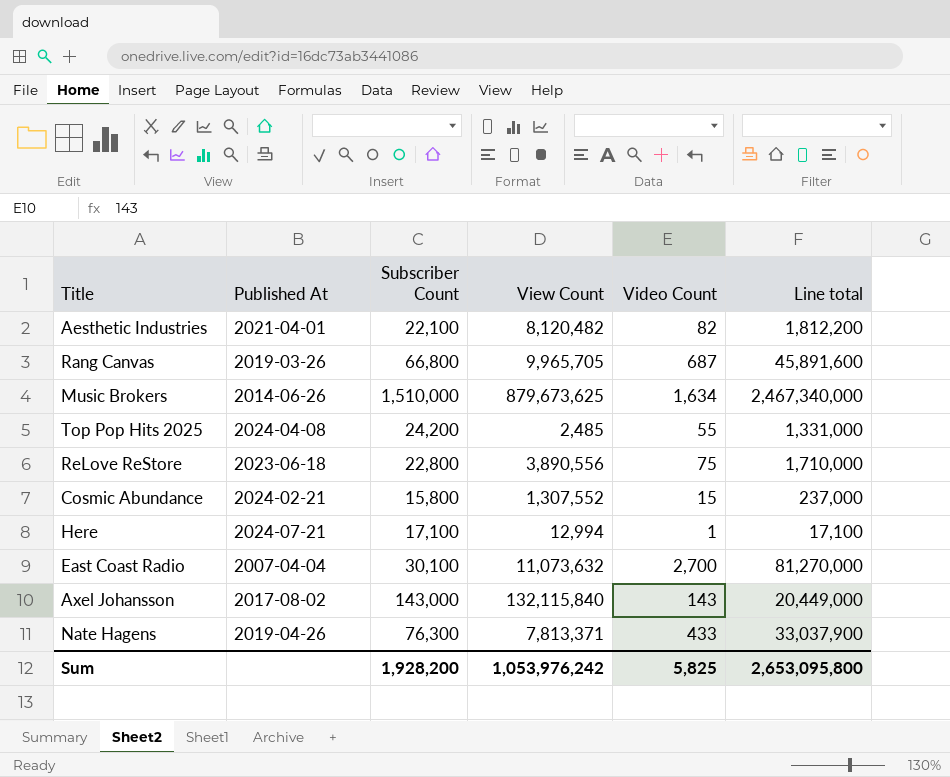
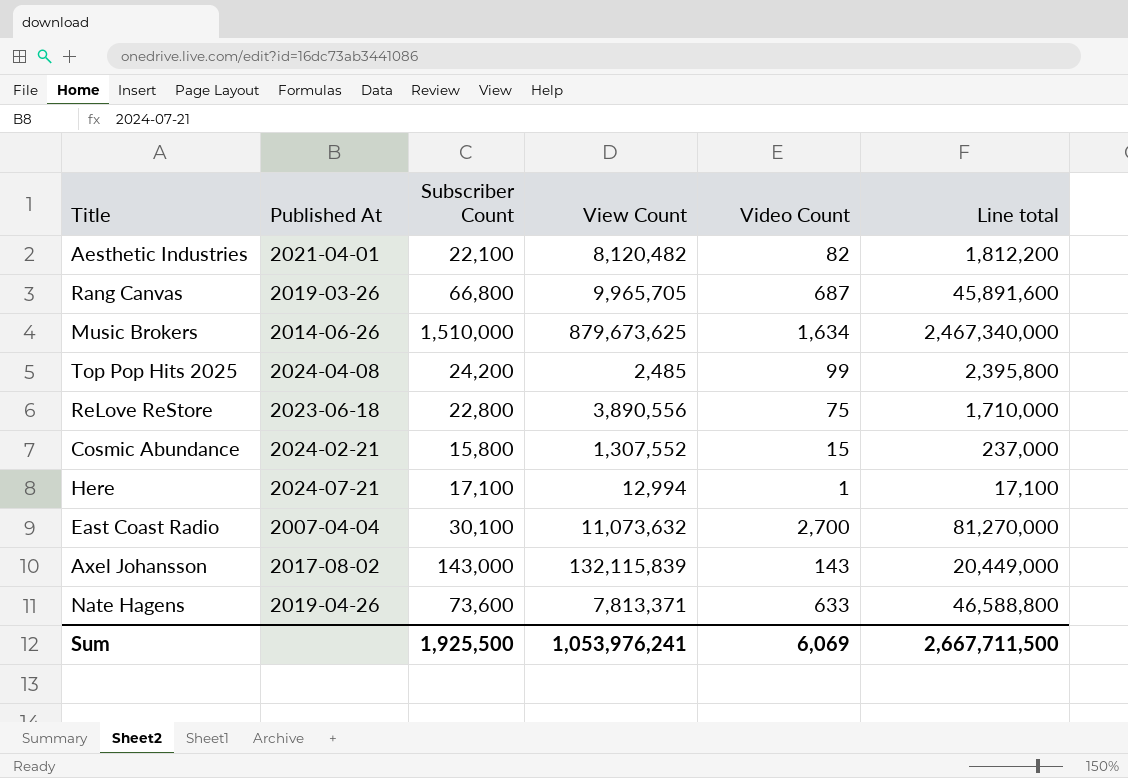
Top Pop Hits 2025 | Video Count: 55 -> 99
Top Pop Hits 2025 | Line total: 1,331,000 -> 2,395,800
Axel Johansson | View Count: 132,115,840 -> 132,115,839
Nate Hagens | Subscriber Count: 76,300 -> 73,600
Nate Hagens | Video Count: 433 -> 633
Nate Hagens | Line total: 33,037,900 -> 46,588,800
Sum | Subscriber Count: 1,928,200 -> 1,925,500
Sum | View Count: 1,053,976,242 -> 1,053,976,241
Sum | Video Count: 5,825 -> 6,069
Sum | Line total: 2,653,095,800 -> 2,667,711,500

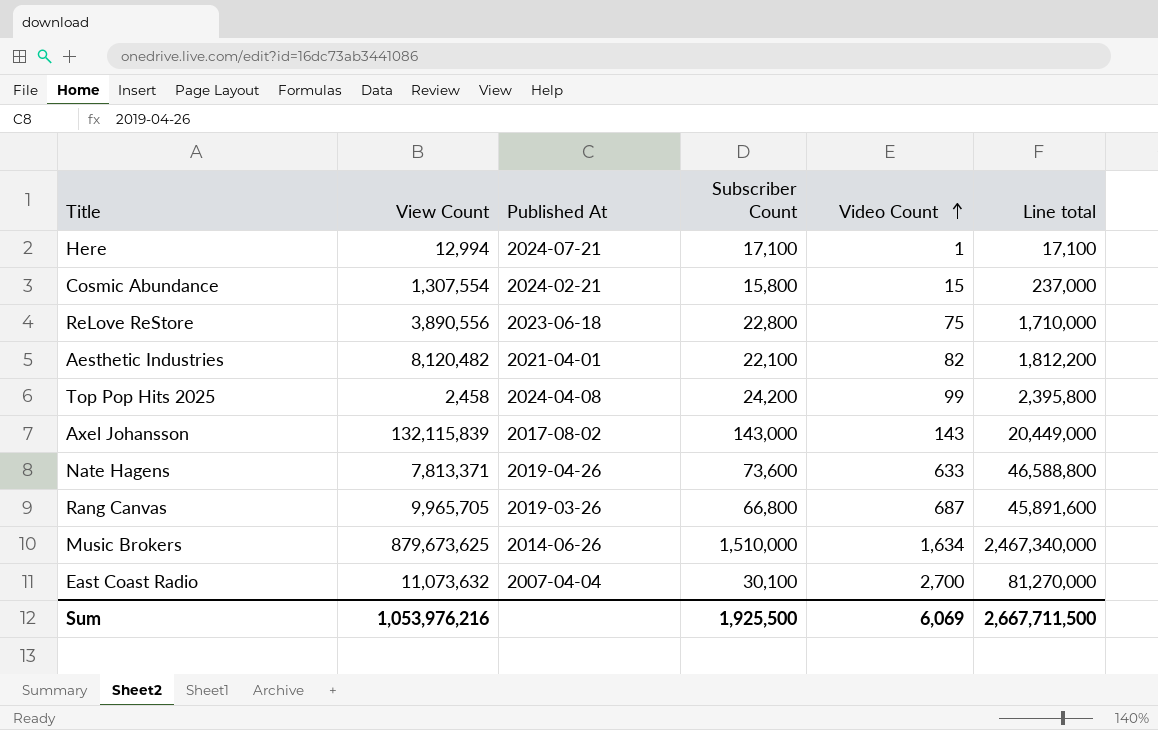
row order: none -> Video Count ascending
column View Count | position: 4 -> 2
Cosmic Abundance | View Count: 1,307,552 -> 1,307,554
Top Pop Hits 2025 | View Count: 2,485 -> 2,458
Sum | View Count: 1,053,976,241 -> 1,053,976,216

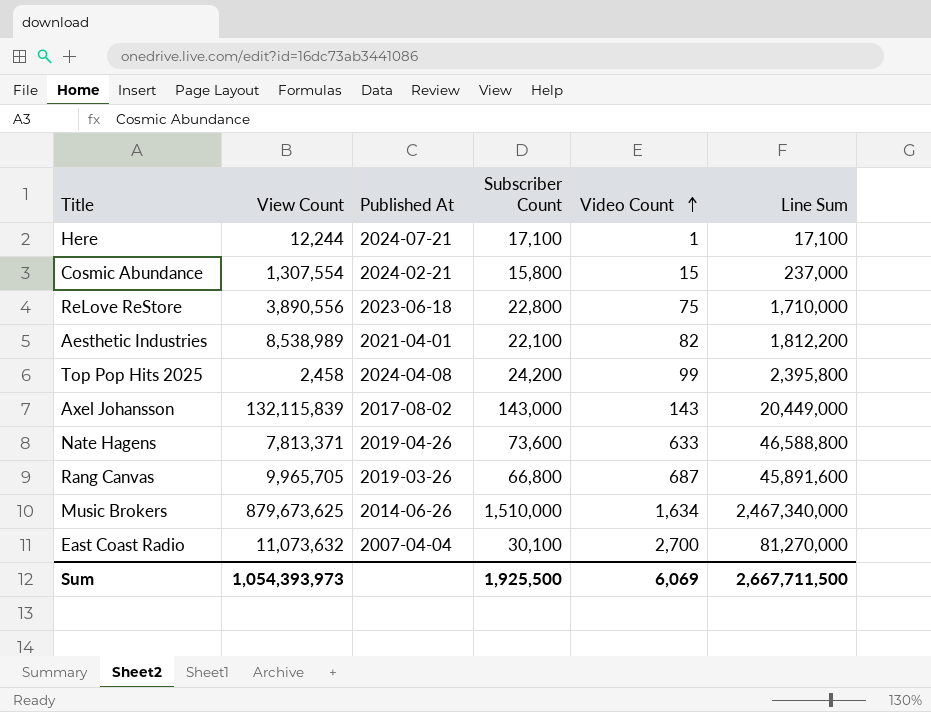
column name: Line total -> Line Sum
Here | View Count: 12,994 -> 12,244
Aesthetic Industries | View Count: 8,120,482 -> 8,538,989
Sum | View Count: 1,053,976,216 -> 1,054,393,973

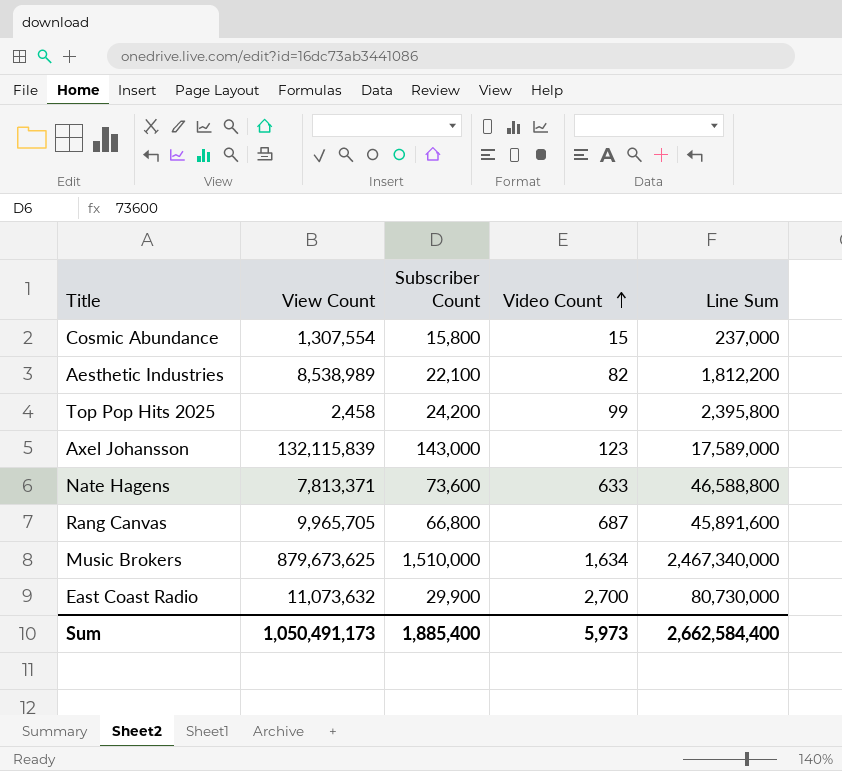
column Published At | position: 3 -> none
row Here: 12,244 | 2024-07-21 | 17,100 | 1 | 17,100 -> none
row ReLove ReStore: 3,890,556 | 2023-06-18 | 22,800 | 75 | 1,710,000 -> none
Axel Johansson | Video Count: 143 -> 123
Axel Johansson | Line Sum: 20,449,000 -> 17,589,000
East Coast Radio | Subscriber Count: 30,100 -> 29,900
East Coast Radio | Line Sum: 81,270,000 -> 80,730,000
Sum | View Count: 1,054,393,973 -> 1,050,491,173
Sum | Subscriber Count: 1,925,500 -> 1,885,400
Sum | Video Count: 6,069 -> 5,973
Sum | Line Sum: 2,667,711,500 -> 2,662,584,400

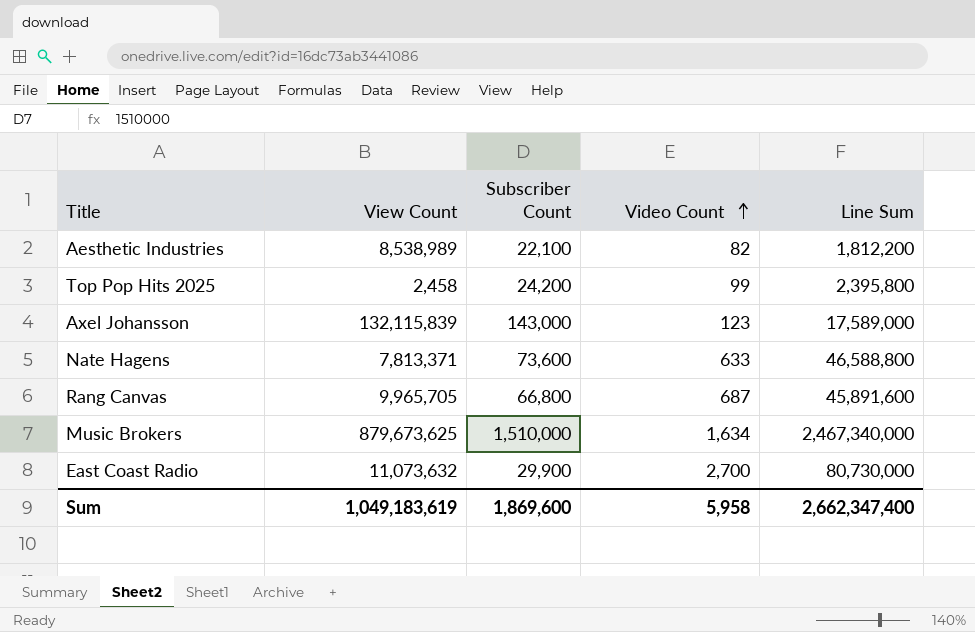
row Cosmic Abundance: 1,307,554 | 15,800 | 15 | 237,000 -> none
Sum | View Count: 1,050,491,173 -> 1,049,183,619
Sum | Subscriber Count: 1,885,400 -> 1,869,600
Sum | Video Count: 5,973 -> 5,958
Sum | Line Sum: 2,662,584,400 -> 2,662,347,400

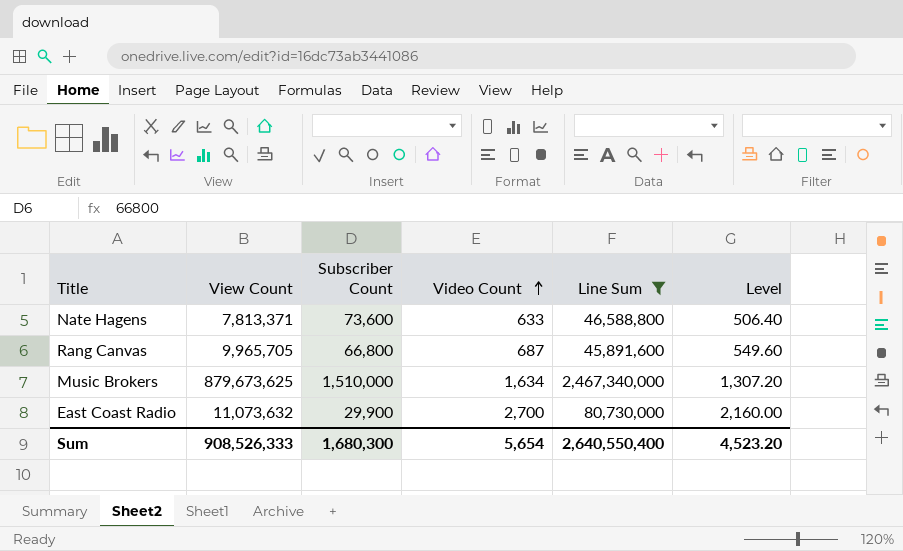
filter: none -> Line Sum >= 45,891,600
column Level | formula: none -> [Video Count] * 0.8
Sum | View Count: 1,049,183,619 -> 908,526,333
Sum | Subscriber Count: 1,869,600 -> 1,680,300
Sum | Video Count: 5,958 -> 5,654
Sum | Line Sum: 2,662,347,400 -> 2,640,550,400

